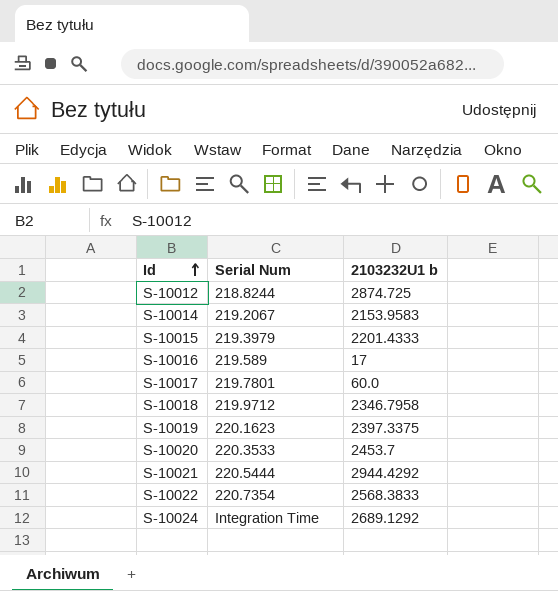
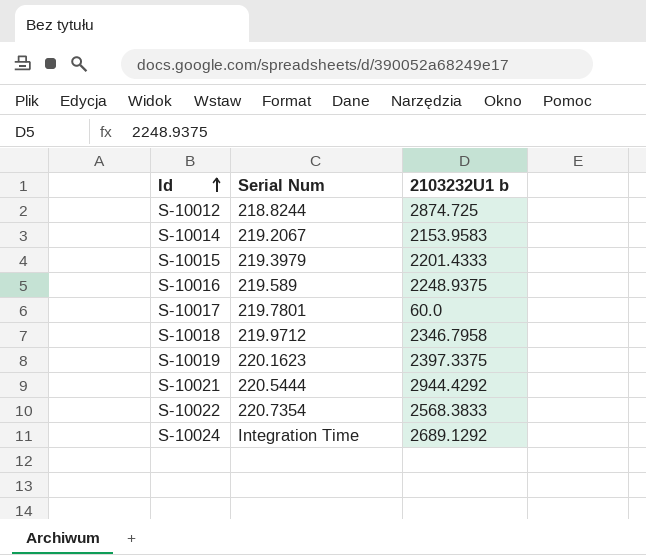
row S-10020: 220.3533 | 2453.7 -> none
S-10016 | 2103232U1 b: 17 -> 2248.9375

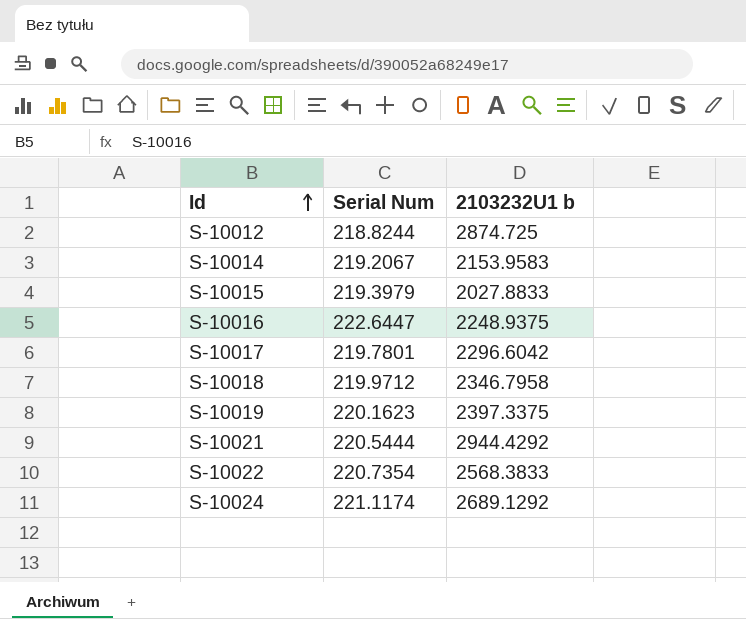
S-10015 | 2103232U1 b: 2201.4333 -> 2027.8833
S-10016 | Serial Num: 219.589 -> 222.6447
S-10017 | 2103232U1 b: 60.0 -> 2296.6042
S-10024 | Serial Num: Integration Time -> 221.1174

